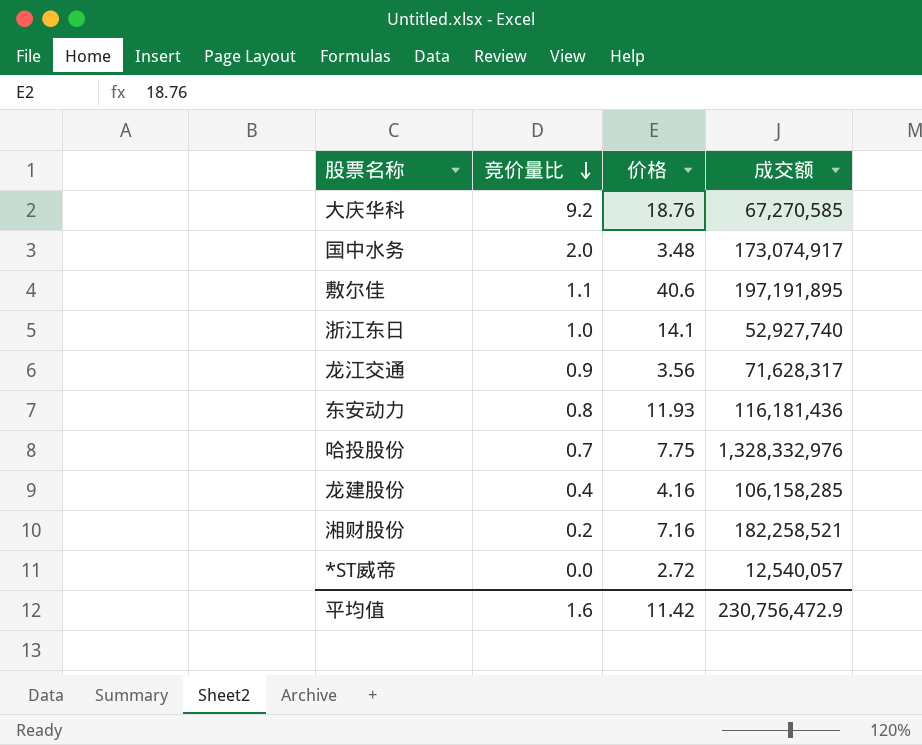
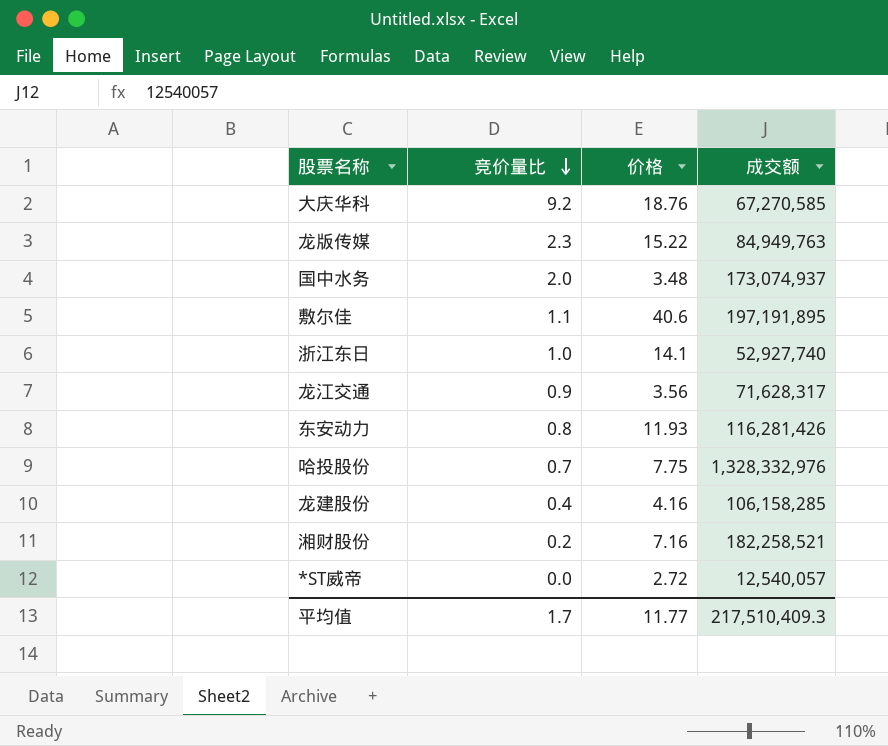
row 龙版传媒: none -> 2.3 | 15.22 | 84,949,763
国中水务 | 成交额: 173,074,917 -> 173,074,937
东安动力 | 成交额: 116,181,436 -> 116,281,426
平均值 | 竞价量比: 1.6 -> 1.7
平均值 | 价格: 11.42 -> 11.77
平均值 | 成交额: 230,756,472.9 -> 217,510,409.3

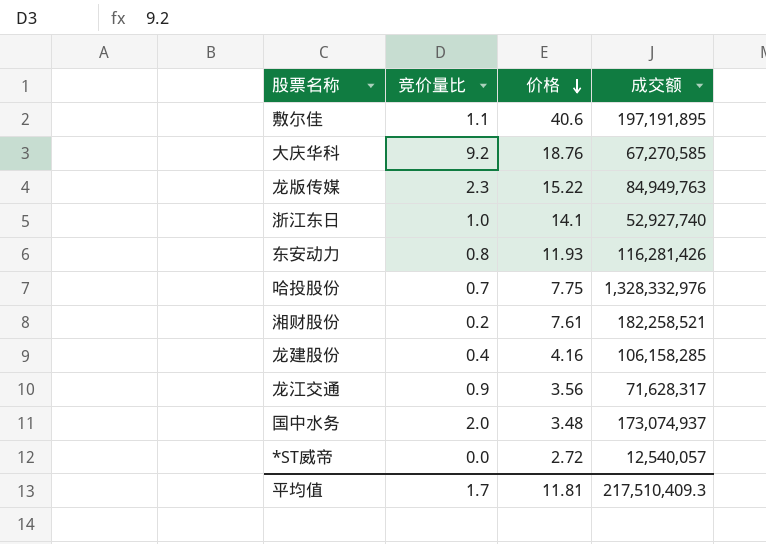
row order: 竞价量比 descending -> 价格 descending
湘财股份 | 价格: 7.16 -> 7.61
平均值 | 价格: 11.77 -> 11.81

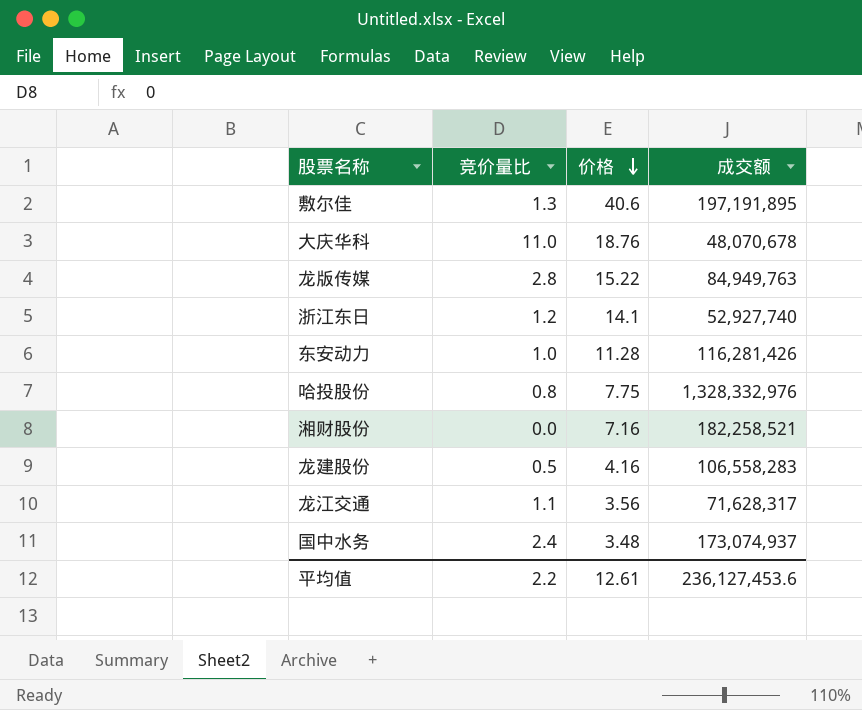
row *ST威帝: 0.0 | 2.72 | 12,540,057 -> none
敷尔佳 | 竞价量比: 1.1 -> 1.3
大庆华科 | 竞价量比: 9.2 -> 11.0
大庆华科 | 成交额: 67,270,585 -> 48,070,678
龙版传媒 | 竞价量比: 2.3 -> 2.8
浙江东日 | 竞价量比: 1.0 -> 1.2
东安动力 | 竞价量比: 0.8 -> 1.0
东安动力 | 价格: 11.93 -> 11.28
哈投股份 | 竞价量比: 0.7 -> 0.8
湘财股份 | 竞价量比: 0.2 -> 0.0
湘财股份 | 价格: 7.61 -> 7.16
龙建股份 | 竞价量比: 0.4 -> 0.5
龙建股份 | 成交额: 106,158,285 -> 106,558,283
龙江交通 | 竞价量比: 0.9 -> 1.1
国中水务 | 竞价量比: 2.0 -> 2.4
平均值 | 竞价量比: 1.7 -> 2.2
平均值 | 价格: 11.81 -> 12.61
平均值 | 成交额: 217,510,409.3 -> 236,127,453.6

